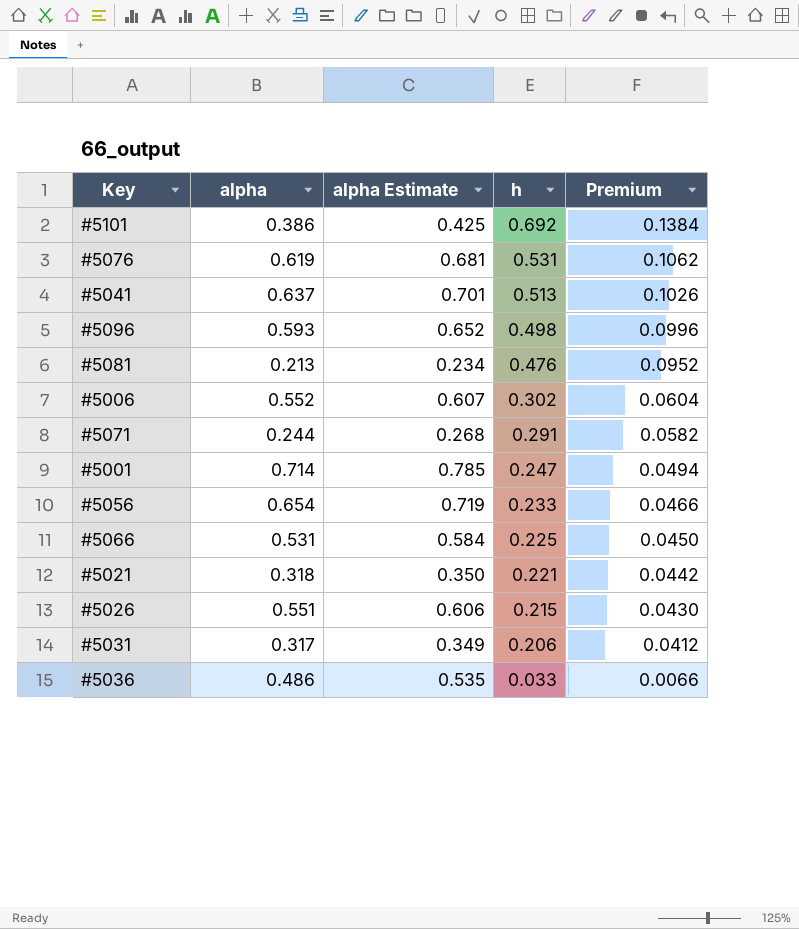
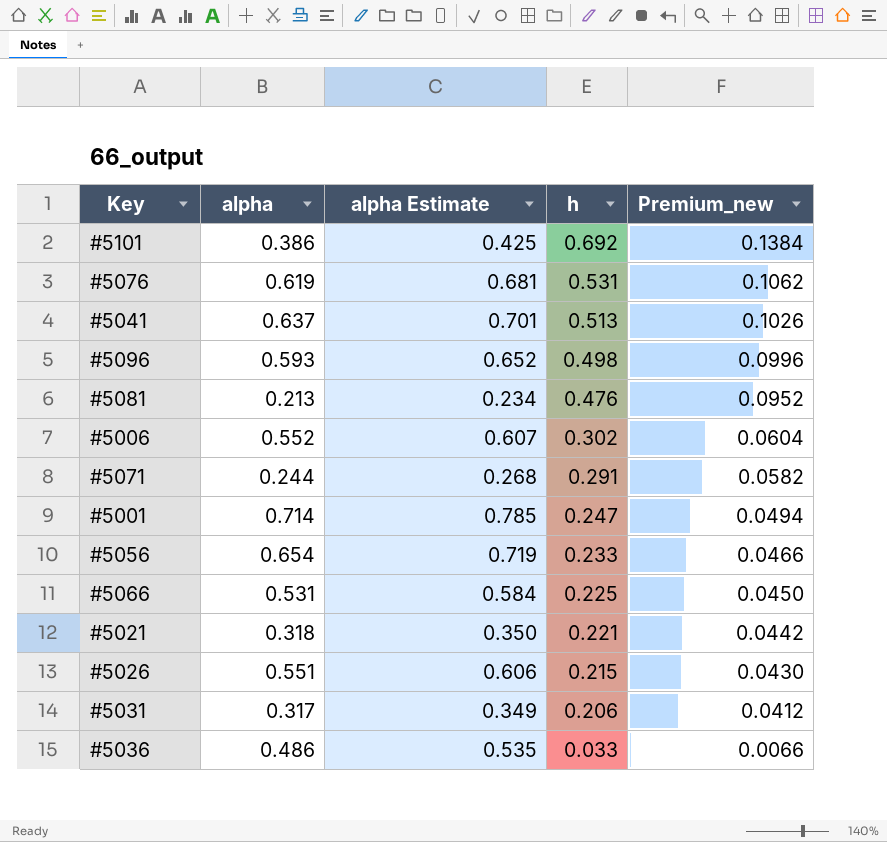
column name: Premium -> Premium_new

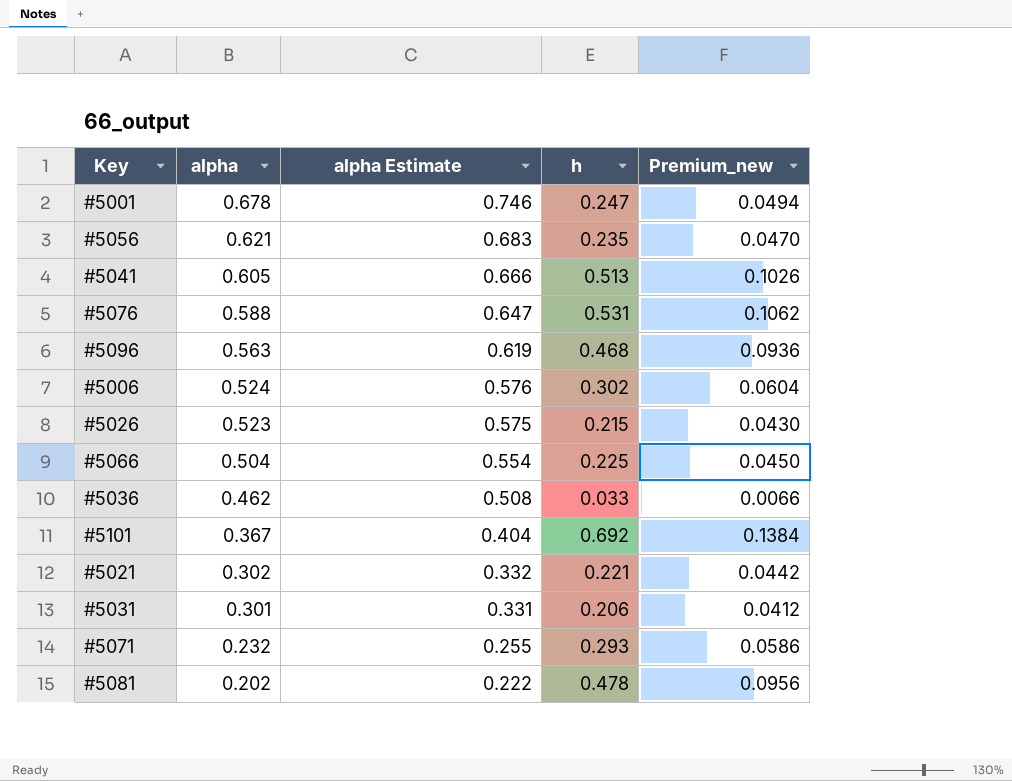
row order: h descending -> alpha descending
#5001 | alpha: 0.714 -> 0.678
#5001 | alpha Estimate: 0.785 -> 0.746
#5056 | alpha: 0.654 -> 0.621
#5056 | alpha Estimate: 0.719 -> 0.683
#5056 | h: 0.233 -> 0.235
#5056 | Premium_new: 0.0466 -> 0.0470
#5041 | alpha: 0.637 -> 0.605
#5041 | alpha Estimate: 0.701 -> 0.666
#5076 | alpha: 0.619 -> 0.588
#5076 | alpha Estimate: 0.681 -> 0.647
#5096 | alpha: 0.593 -> 0.563
#5096 | alpha Estimate: 0.652 -> 0.619
#5096 | h: 0.498 -> 0.468
#5096 | Premium_new: 0.0996 -> 0.0936
#5006 | alpha: 0.552 -> 0.524
#5006 | alpha Estimate: 0.607 -> 0.576
#5026 | alpha: 0.551 -> 0.523
#5026 | alpha Estimate: 0.606 -> 0.575
#5066 | alpha: 0.531 -> 0.504
#5066 | alpha Estimate: 0.584 -> 0.554
#5036 | alpha: 0.486 -> 0.462
#5036 | alpha Estimate: 0.535 -> 0.508
#5101 | alpha: 0.386 -> 0.367
#5101 | alpha Estimate: 0.425 -> 0.404
#5021 | alpha: 0.318 -> 0.302
#5021 | alpha Estimate: 0.350 -> 0.332
#5031 | alpha: 0.317 -> 0.301
#5031 | alpha Estimate: 0.349 -> 0.331
#5071 | alpha: 0.244 -> 0.232
#5071 | alpha Estimate: 0.268 -> 0.255
#5071 | h: 0.291 -> 0.293
#5071 | Premium_new: 0.0582 -> 0.0586
#5081 | alpha: 0.213 -> 0.202
#5081 | alpha Estimate: 0.234 -> 0.222
#5081 | h: 0.476 -> 0.478
#5081 | Premium_new: 0.0952 -> 0.0956

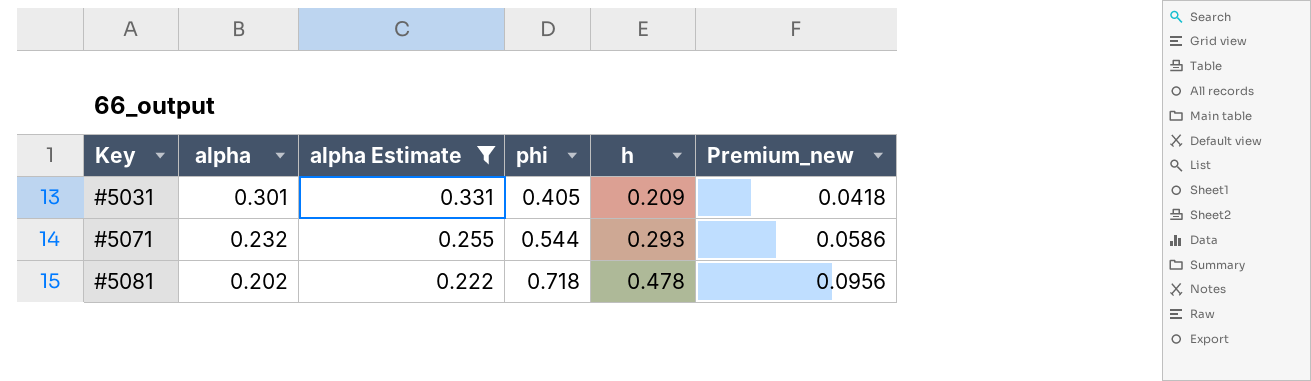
filter: none -> alpha Estimate <= 0.331
column phi | position: none -> 4
#5031 | h: 0.206 -> 0.209
#5031 | Premium_new: 0.0412 -> 0.0418

